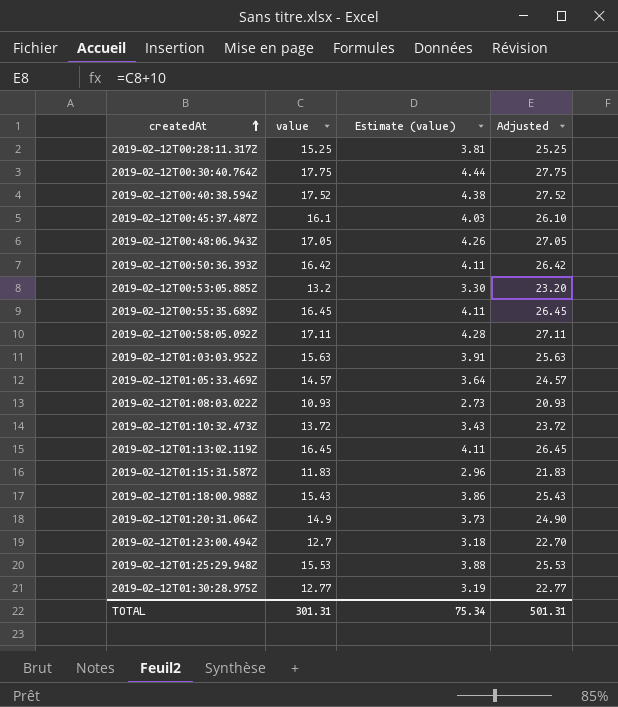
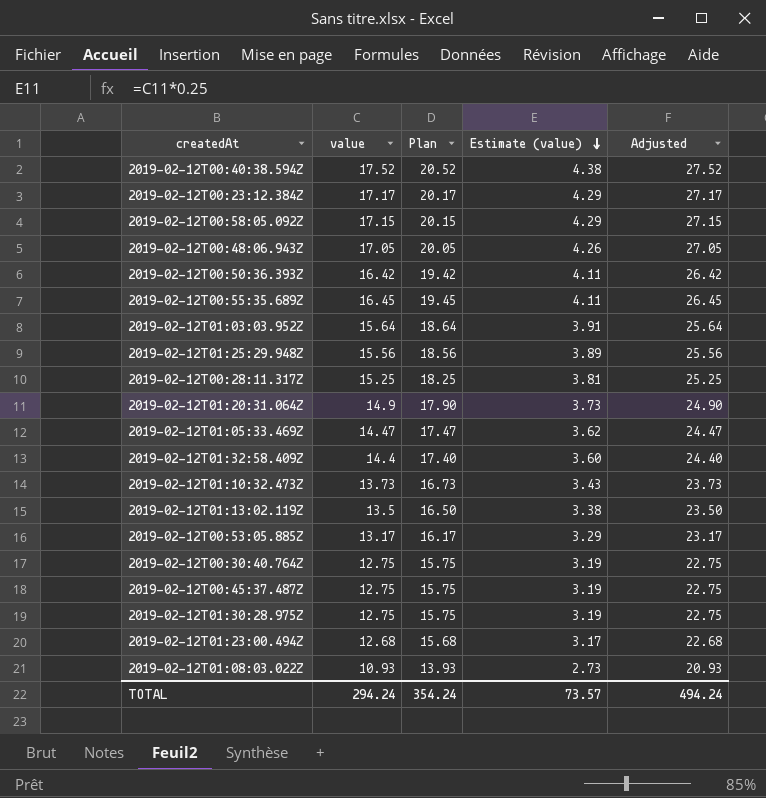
row order: createdAt ascending -> Estimate (value) descending
column Plan | formula: none -> [value] + 3
row 2019-02-12T01:15:31.587Z: 11.83 | 2.96 | 21.83 -> none
row 2019-02-12T01:18:00.988Z: 15.43 | 3.86 | 25.43 -> none
row 2019-02-12T00:23:12.384Z: none -> 17.17 | 20.17 | 4.29 | 27.17
2019-02-12T00:58:05.092Z | value: 17.11 -> 17.15
2019-02-12T00:58:05.092Z | Estimate (value): 4.28 -> 4.29
2019-02-12T00:58:05.092Z | Adjusted: 27.11 -> 27.15
2019-02-12T01:03:03.952Z | value: 15.63 -> 15.64
2019-02-12T01:03:03.952Z | Adjusted: 25.63 -> 25.64
2019-02-12T01:25:29.948Z | value: 15.53 -> 15.56
2019-02-12T01:25:29.948Z | Estimate (value): 3.88 -> 3.89
2019-02-12T01:25:29.948Z | Adjusted: 25.53 -> 25.56
2019-02-12T01:05:33.469Z | value: 14.57 -> 14.47
2019-02-12T01:05:33.469Z | Estimate (value): 3.64 -> 3.62
2019-02-12T01:05:33.469Z | Adjusted: 24.57 -> 24.47
row 2019-02-12T01:32:58.409Z: none -> 14.4 | 17.40 | 3.60 | 24.40
2019-02-12T01:10:32.473Z | value: 13.72 -> 13.73
2019-02-12T01:10:32.473Z | Adjusted: 23.72 -> 23.73
2019-02-12T01:13:02.119Z | value: 16.45 -> 13.5
2019-02-12T01:13:02.119Z | Estimate (value): 4.11 -> 3.38
2019-02-12T01:13:02.119Z | Adjusted: 26.45 -> 23.50
2019-02-12T00:53:05.885Z | value: 13.2 -> 13.17
2019-02-12T00:53:05.885Z | Estimate (value): 3.30 -> 3.29
2019-02-12T00:53:05.885Z | Adjusted: 23.20 -> 23.17
2019-02-12T00:30:40.764Z | value: 17.75 -> 12.75
2019-02-12T00:30:40.764Z | Estimate (value): 4.44 -> 3.19
2019-02-12T00:30:40.764Z | Adjusted: 27.75 -> 22.75
2019-02-12T00:45:37.487Z | value: 16.1 -> 12.75
2019-02-12T00:45:37.487Z | Estimate (value): 4.03 -> 3.19
2019-02-12T00:45:37.487Z | Adjusted: 26.10 -> 22.75
2019-02-12T01:30:28.975Z | value: 12.77 -> 12.75
2019-02-12T01:30:28.975Z | Adjusted: 22.77 -> 22.75
2019-02-12T01:23:00.494Z | value: 12.7 -> 12.68
2019-02-12T01:23:00.494Z | Estimate (value): 3.18 -> 3.17
2019-02-12T01:23:00.494Z | Adjusted: 22.70 -> 22.68
TOTAL | value: 301.31 -> 294.24
TOTAL | Estimate (value): 75.34 -> 73.57
TOTAL | Adjusted: 501.31 -> 494.24

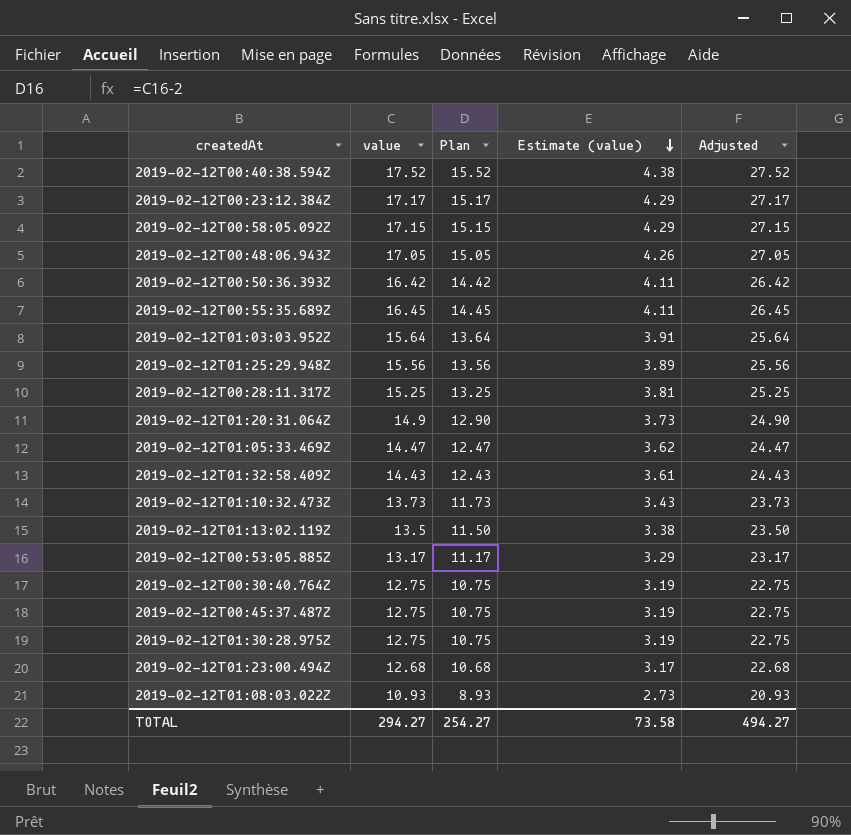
column Plan | formula: [value] + 3 -> [value] - 2
2019-02-12T01:32:58.409Z | value: 14.4 -> 14.43
2019-02-12T01:32:58.409Z | Estimate (value): 3.60 -> 3.61
2019-02-12T01:32:58.409Z | Adjusted: 24.40 -> 24.43
TOTAL | value: 294.24 -> 294.27
TOTAL | Plan: 354.24 -> 254.27
TOTAL | Estimate (value): 73.57 -> 73.58
TOTAL | Adjusted: 494.24 -> 494.27

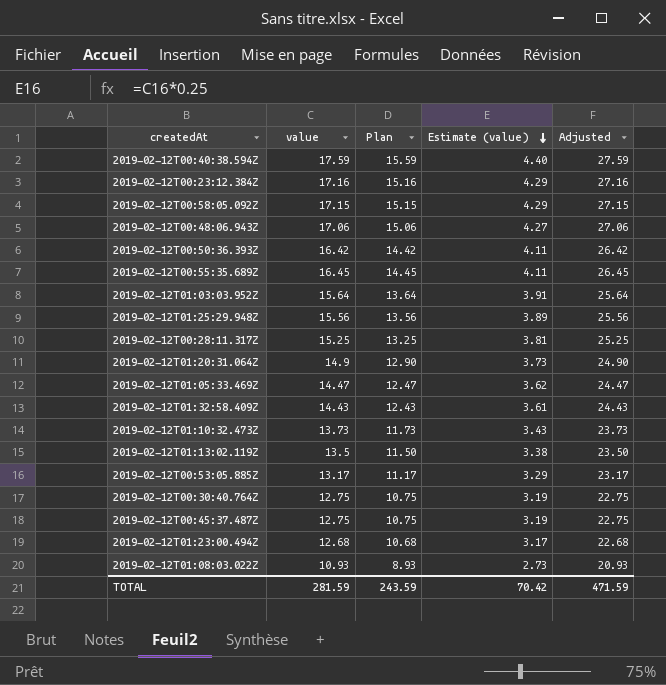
row 2019-02-12T01:30:28.975Z: 12.75 | 10.75 | 3.19 | 22.75 -> none
2019-02-12T00:40:38.594Z | value: 17.52 -> 17.59
2019-02-12T00:40:38.594Z | Plan: 15.52 -> 15.59
2019-02-12T00:40:38.594Z | Estimate (value): 4.38 -> 4.40
2019-02-12T00:40:38.594Z | Adjusted: 27.52 -> 27.59
2019-02-12T00:23:12.384Z | value: 17.17 -> 17.16
2019-02-12T00:23:12.384Z | Plan: 15.17 -> 15.16
2019-02-12T00:23:12.384Z | Adjusted: 27.17 -> 27.16
2019-02-12T00:48:06.943Z | value: 17.05 -> 17.06
2019-02-12T00:48:06.943Z | Plan: 15.05 -> 15.06
2019-02-12T00:48:06.943Z | Estimate (value): 4.26 -> 4.27
2019-02-12T00:48:06.943Z | Adjusted: 27.05 -> 27.06
TOTAL | value: 294.27 -> 281.59
TOTAL | Plan: 254.27 -> 243.59
TOTAL | Estimate (value): 73.58 -> 70.42
TOTAL | Adjusted: 494.27 -> 471.59

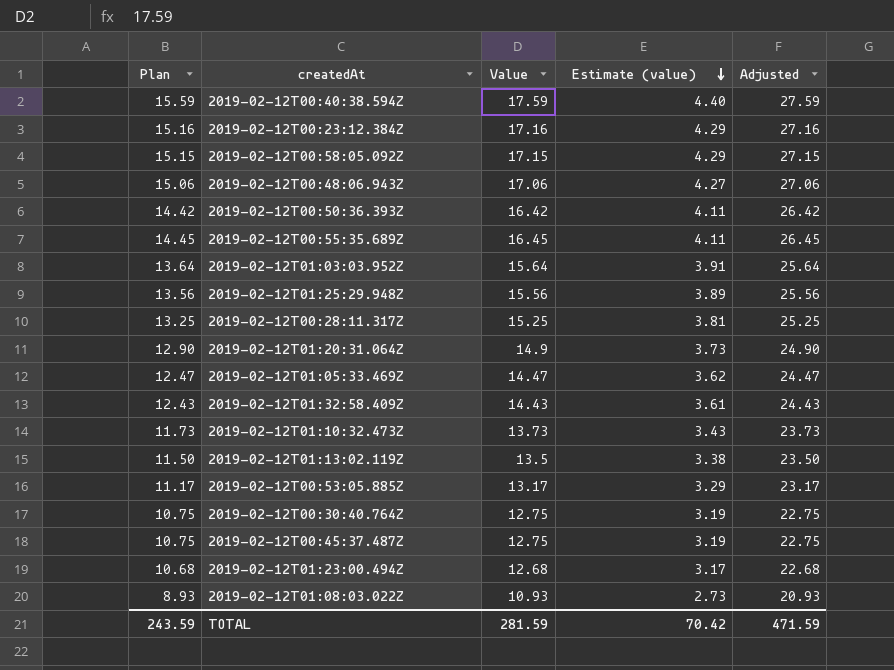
column Plan | position: 3 -> 1
column name: value -> Value

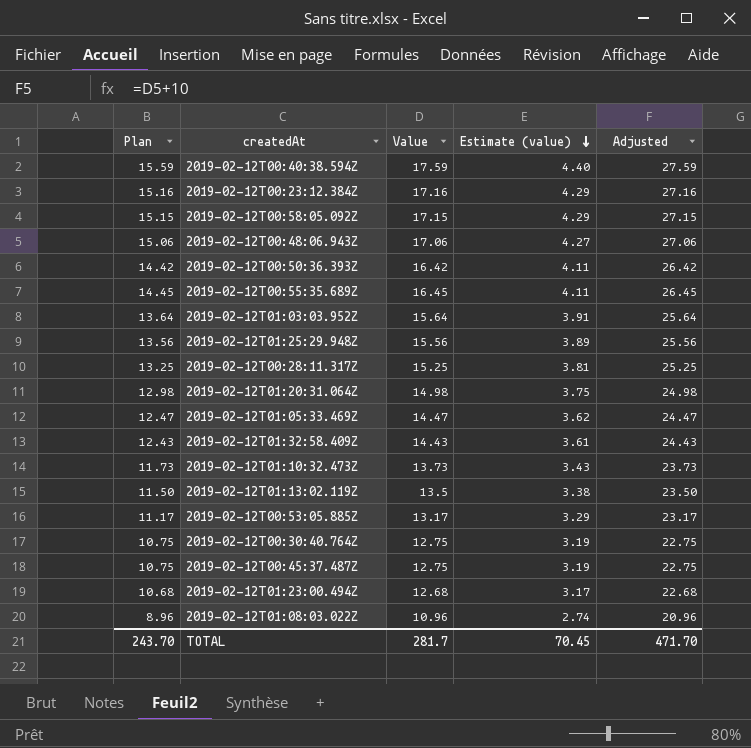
2019-02-12T01:20:31.064Z | Plan: 12.90 -> 12.98
2019-02-12T01:20:31.064Z | Value: 14.9 -> 14.98
2019-02-12T01:20:31.064Z | Estimate (value): 3.73 -> 3.75
2019-02-12T01:20:31.064Z | Adjusted: 24.90 -> 24.98
2019-02-12T01:08:03.022Z | Plan: 8.93 -> 8.96
2019-02-12T01:08:03.022Z | Value: 10.93 -> 10.96
2019-02-12T01:08:03.022Z | Estimate (value): 2.73 -> 2.74
2019-02-12T01:08:03.022Z | Adjusted: 20.93 -> 20.96
TOTAL | Plan: 243.59 -> 243.70
TOTAL | Value: 281.59 -> 281.7
TOTAL | Estimate (value): 70.42 -> 70.45
TOTAL | Adjusted: 471.59 -> 471.70

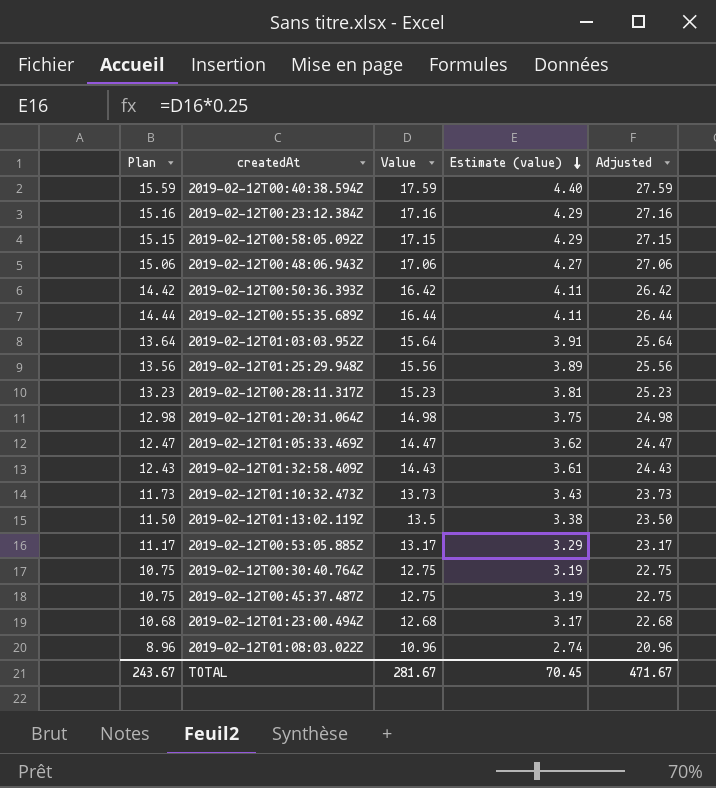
2019-02-12T00:55:35.689Z | Plan: 14.45 -> 14.44
2019-02-12T00:55:35.689Z | Value: 16.45 -> 16.44
2019-02-12T00:55:35.689Z | Adjusted: 26.45 -> 26.44
2019-02-12T00:28:11.317Z | Plan: 13.25 -> 13.23
2019-02-12T00:28:11.317Z | Value: 15.25 -> 15.23
2019-02-12T00:28:11.317Z | Adjusted: 25.25 -> 25.23
TOTAL | Plan: 243.70 -> 243.67
TOTAL | Value: 281.7 -> 281.67
TOTAL | Adjusted: 471.70 -> 471.67

